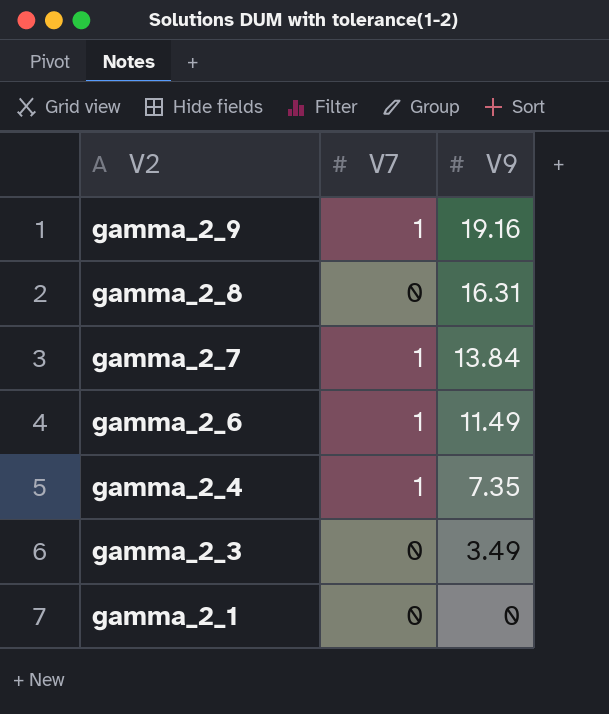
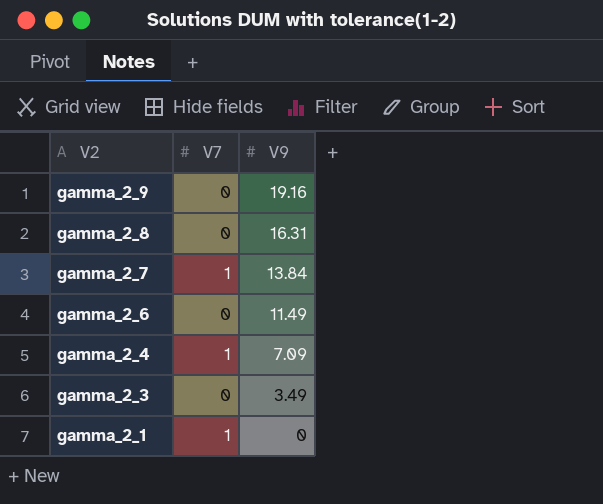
gamma_2_9 | V7: 1 -> 0
gamma_2_6 | V7: 1 -> 0
gamma_2_4 | V9: 7.35 -> 7.09
gamma_2_1 | V7: 0 -> 1

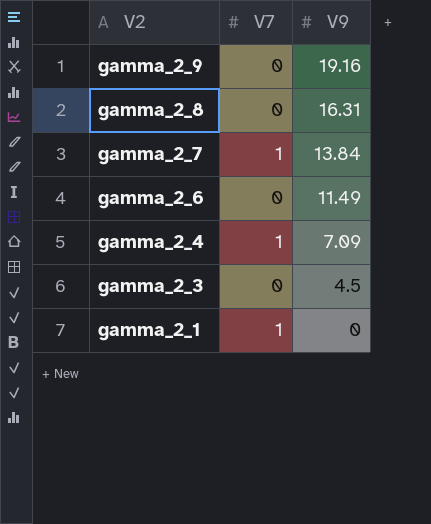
gamma_2_3 | V9: 3.49 -> 4.5

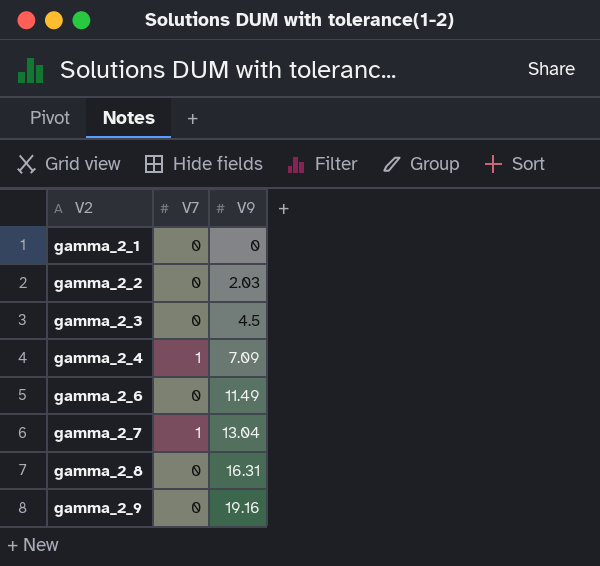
row order: V2 descending -> V2 ascending
gamma_2_1 | V7: 1 -> 0
row gamma_2_2: none -> 0 | 2.03
gamma_2_7 | V9: 13.84 -> 13.04

